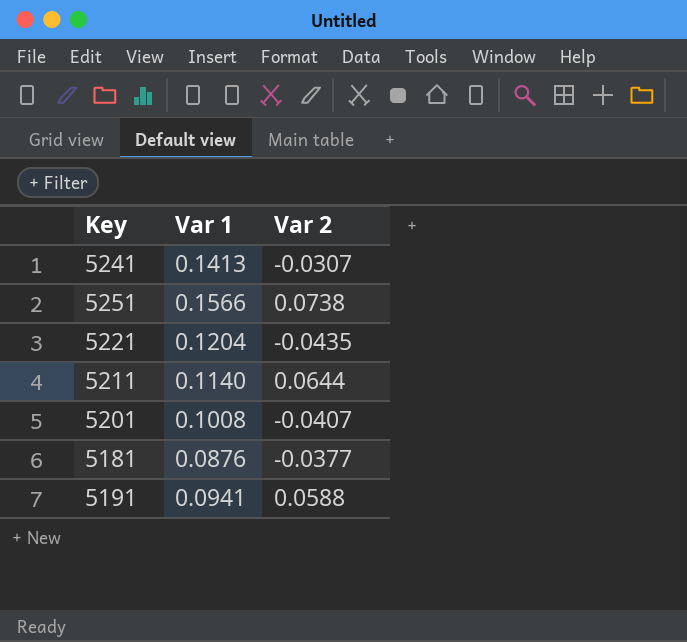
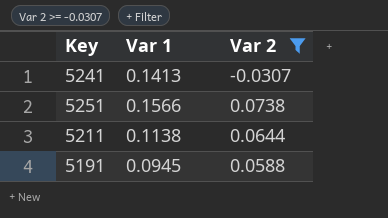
filter: none -> Var 2 >= -0.0307
5211 | Var 1: 0.1140 -> 0.1138
5191 | Var 1: 0.0941 -> 0.0945

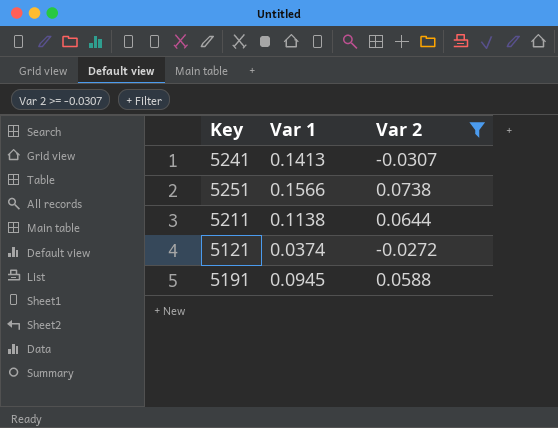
row 5121: none -> 0.0374 | -0.0272

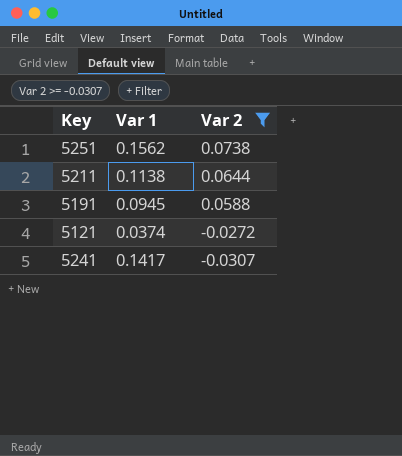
row order: none -> Var 2 descending
5251 | Var 1: 0.1566 -> 0.1562
5241 | Var 1: 0.1413 -> 0.1417

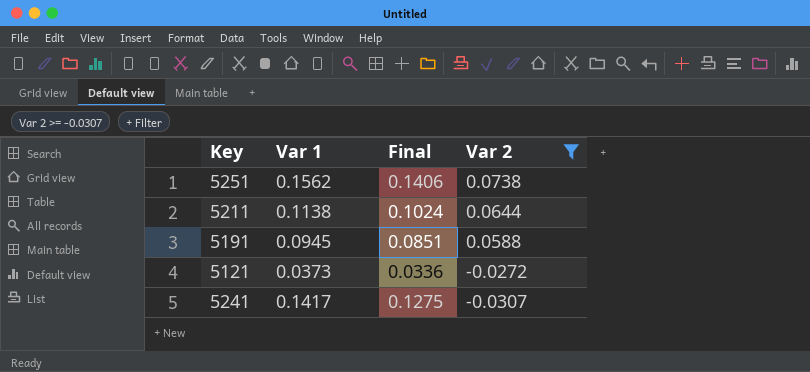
column Final | formula: none -> [Var 1] * 0.9
5121 | Var 1: 0.0374 -> 0.0373

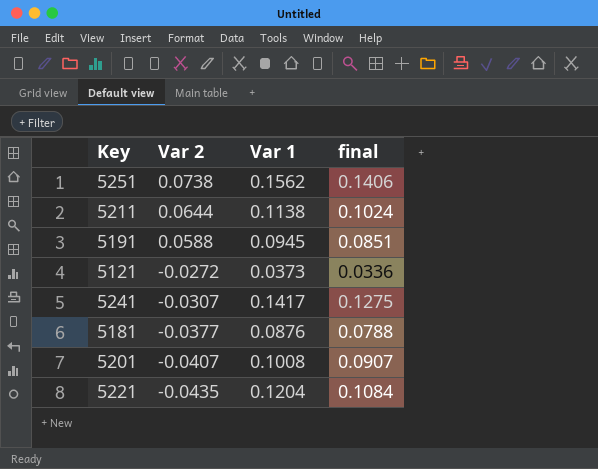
filter: Var 2 >= -0.0307 -> none
column Var 2 | position: 4 -> 2
column name: Final -> final

